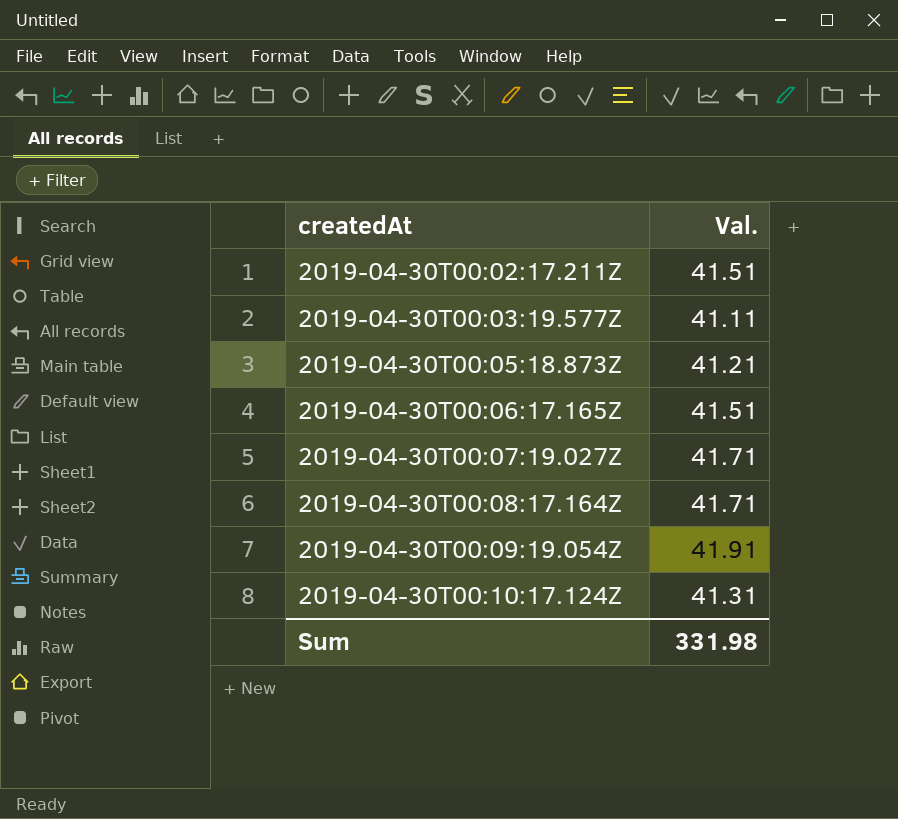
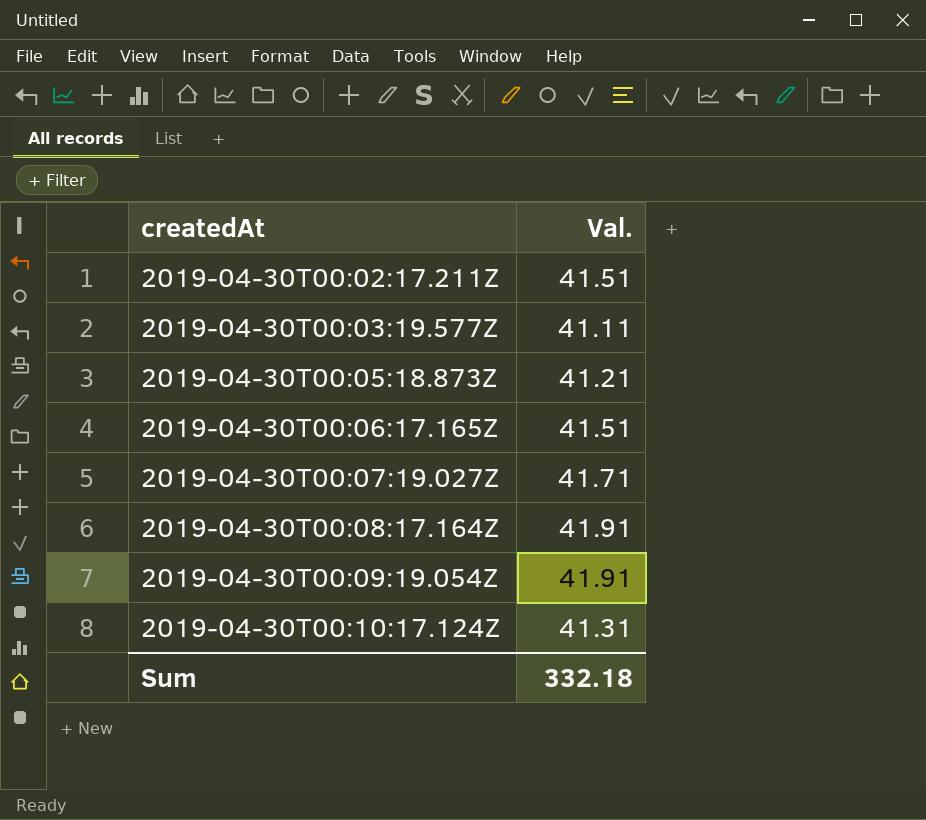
2019-04-30T00:08:17.164Z | Val.: 41.71 -> 41.91
Sum | Val.: 331.98 -> 332.18

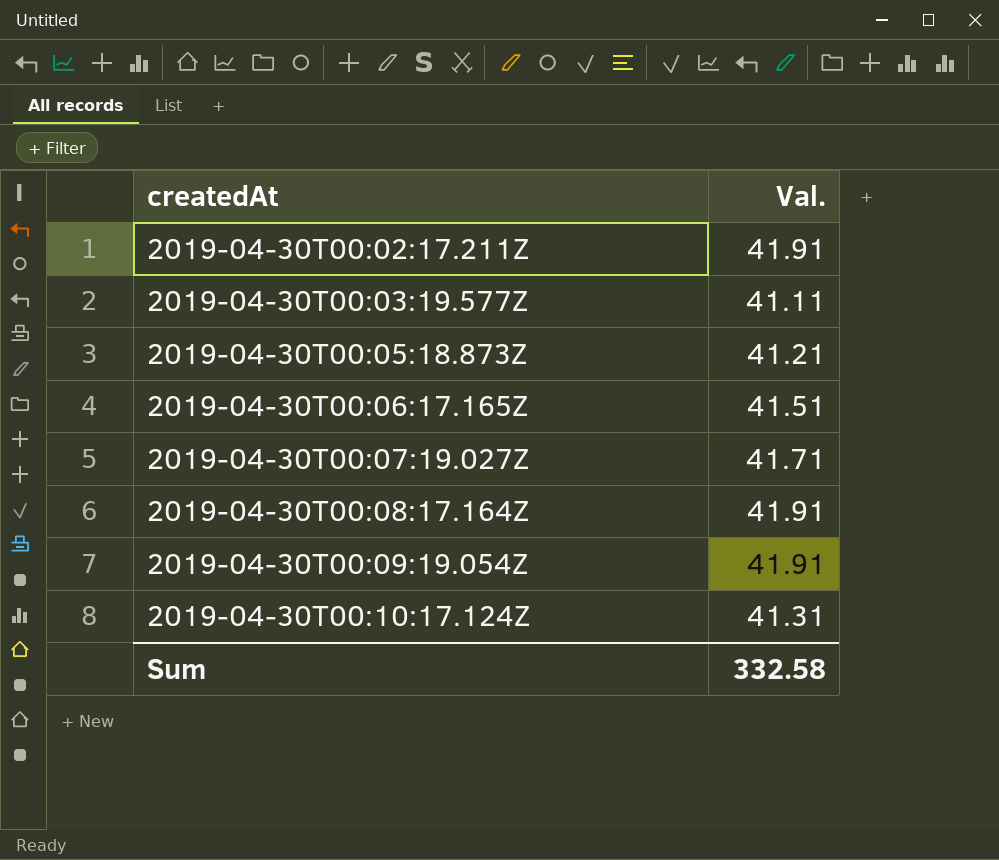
2019-04-30T00:02:17.211Z | Val.: 41.51 -> 41.91
Sum | Val.: 332.18 -> 332.58

